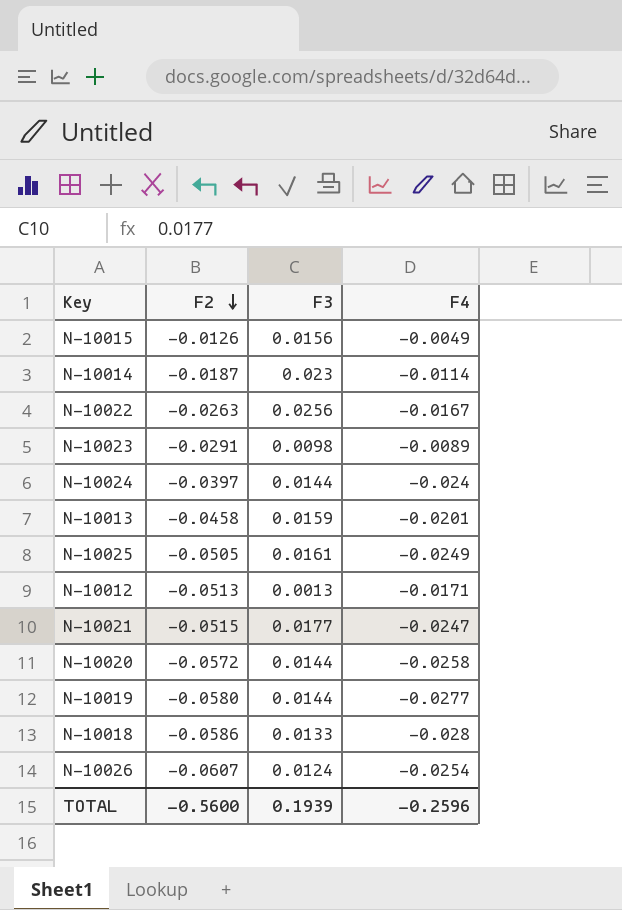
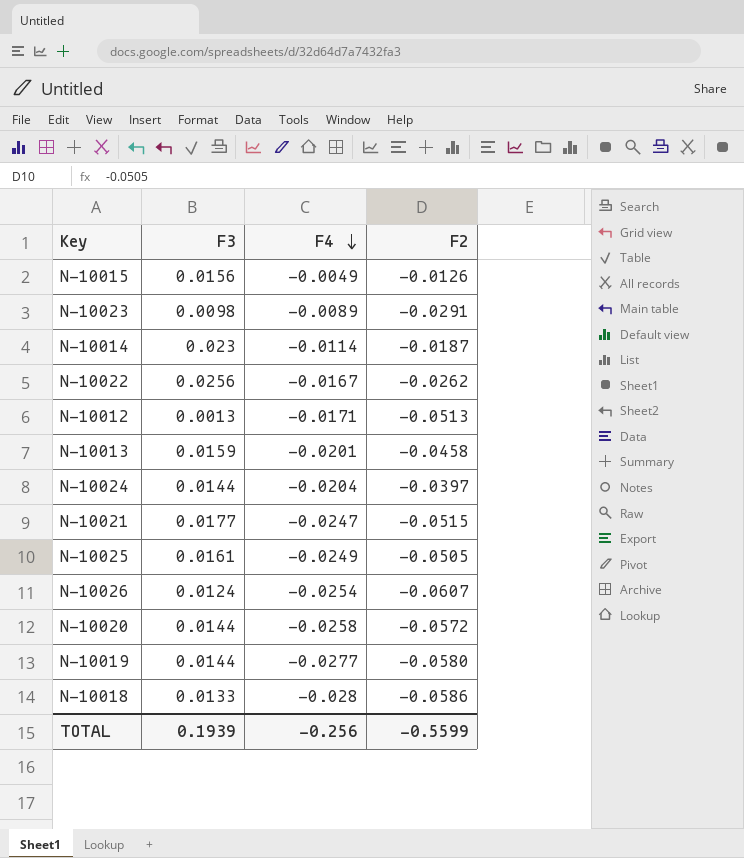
row order: F2 descending -> F4 descending
column F2 | position: 2 -> 4
N-10022 | F2: -0.0263 -> -0.0262
N-10024 | F4: -0.024 -> -0.0204
TOTAL | F4: -0.2596 -> -0.256
TOTAL | F2: -0.5600 -> -0.5599

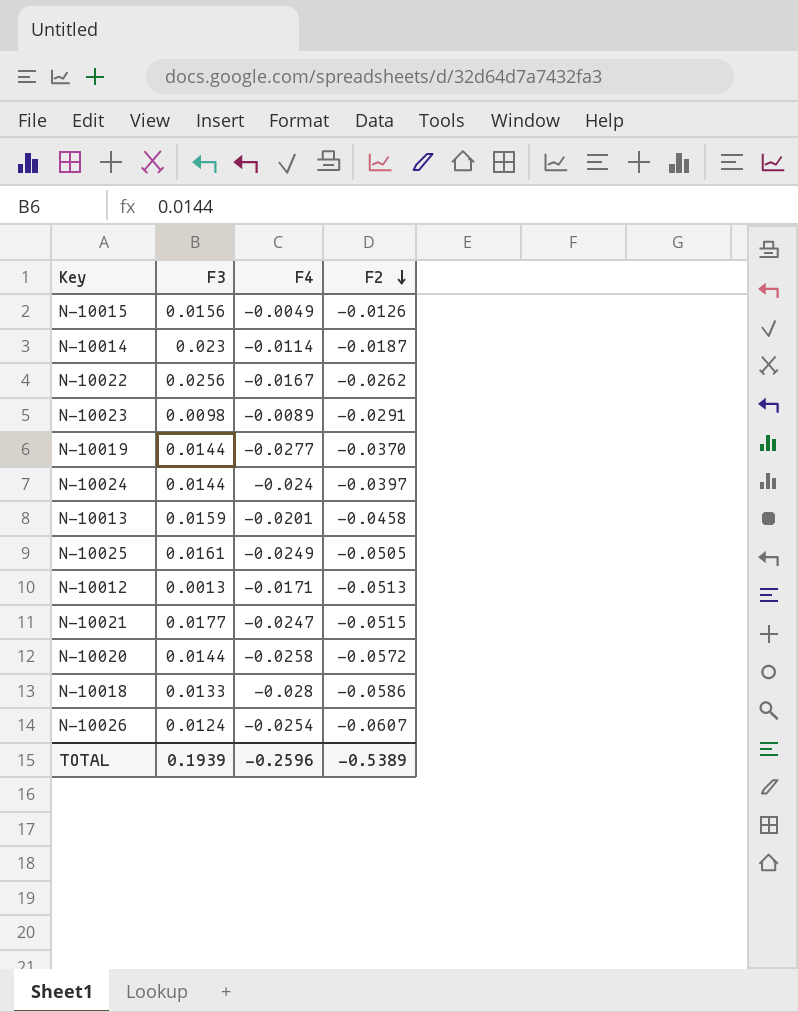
row order: F4 descending -> F2 descending
N-10019 | F2: -0.0580 -> -0.0370
N-10024 | F4: -0.0204 -> -0.024
TOTAL | F4: -0.256 -> -0.2596
TOTAL | F2: -0.5599 -> -0.5389

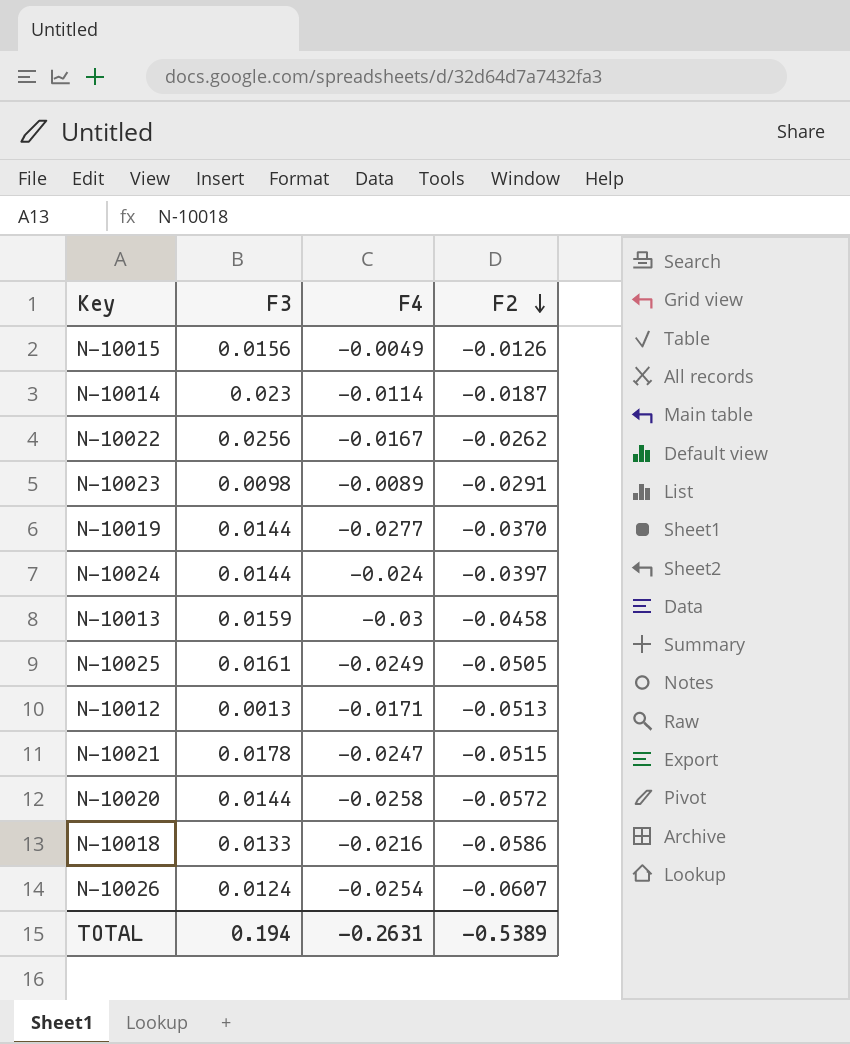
N-10013 | F4: -0.0201 -> -0.03
N-10021 | F3: 0.0177 -> 0.0178
N-10018 | F4: -0.028 -> -0.0216
TOTAL | F3: 0.1939 -> 0.194
TOTAL | F4: -0.2596 -> -0.2631

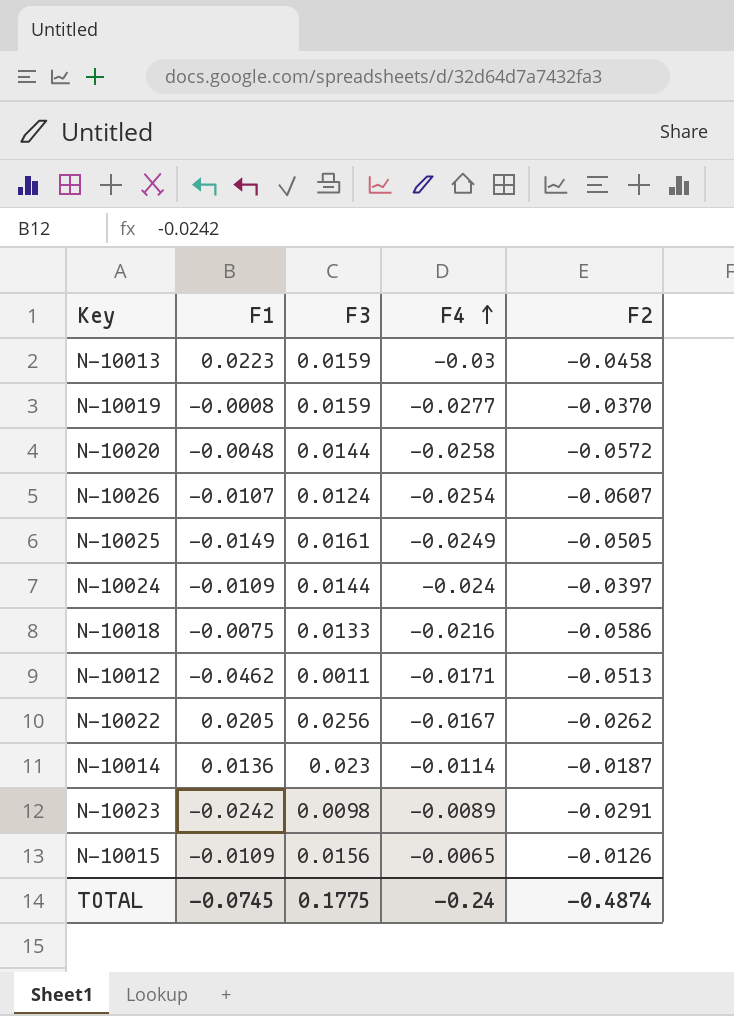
row order: F2 descending -> F4 ascending
column F1 | position: none -> 2
row N-10021: 0.0178 | -0.0247 | -0.0515 -> none
N-10019 | F3: 0.0144 -> 0.0159
N-10012 | F3: 0.0013 -> 0.0011
N-10015 | F4: -0.0049 -> -0.0065
TOTAL | F3: 0.194 -> 0.1775
TOTAL | F4: -0.2631 -> -0.24
TOTAL | F2: -0.5389 -> -0.4874

